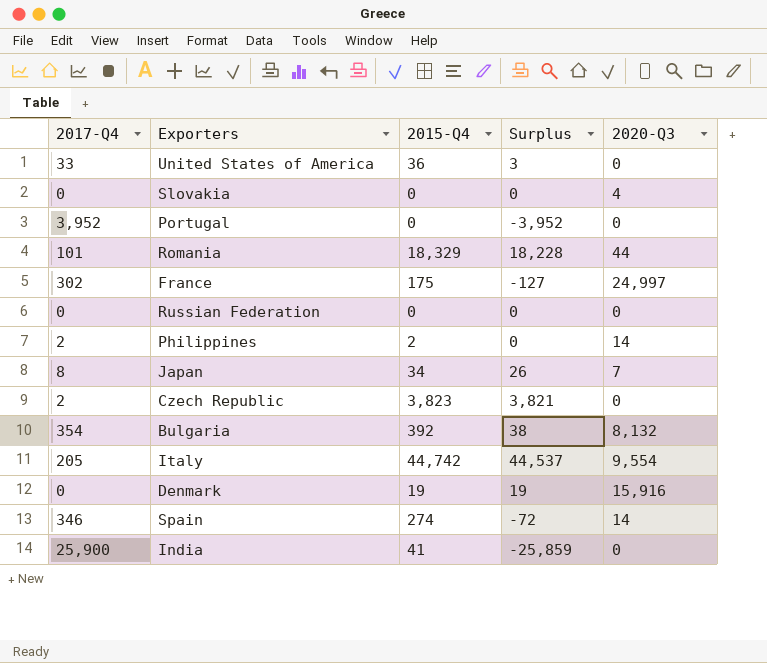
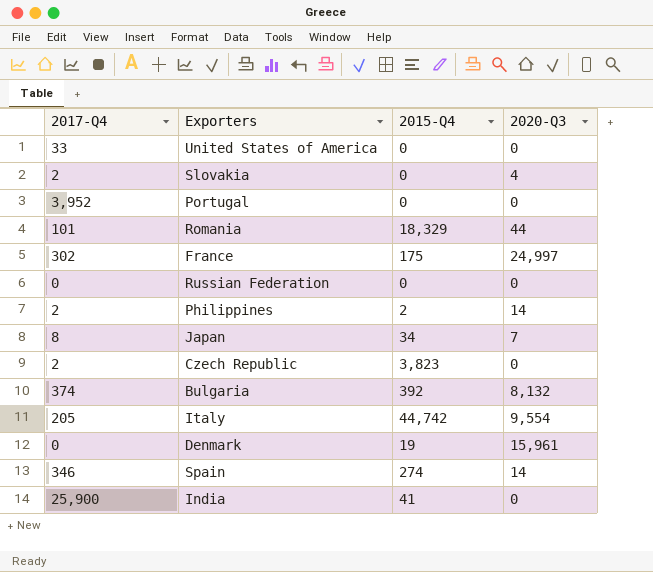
column Surplus | formula: [2015-Q4] - [2017-Q4] -> none
United States of America | 2015-Q4: 36 -> 0
Slovakia | 2017-Q4: 0 -> 2
Bulgaria | 2017-Q4: 354 -> 374
Denmark | 2020-Q3: 15,916 -> 15,961

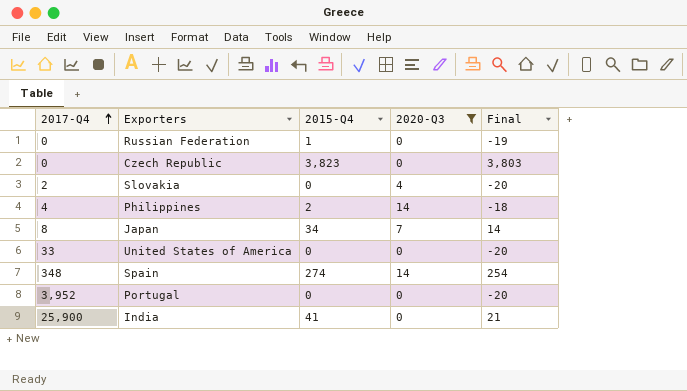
filter: none -> 2020-Q3 <= 14
row order: none -> 2017-Q4 ascending
column Final | formula: none -> [2015-Q4] - 20
Russian Federation | 2015-Q4: 0 -> 1
Czech Republic | 2017-Q4: 2 -> 0
Philippines | 2017-Q4: 2 -> 4
Spain | 2017-Q4: 346 -> 348

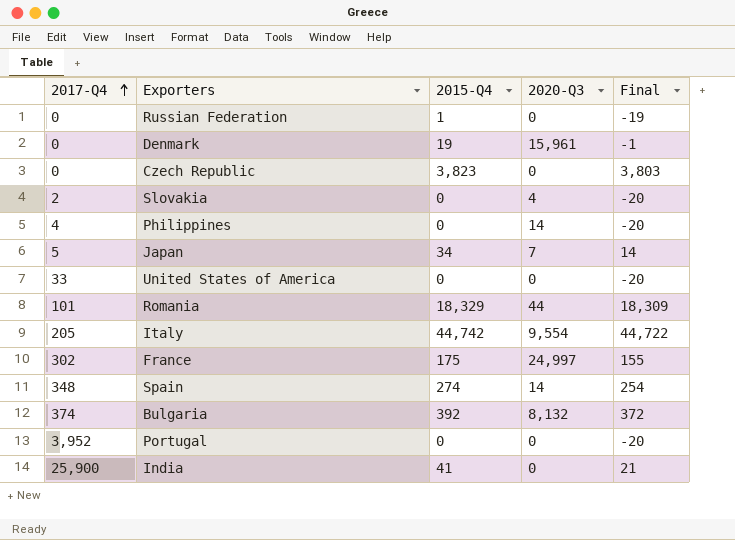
filter: 2020-Q3 <= 14 -> none
Philippines | 2015-Q4: 2 -> 0
Philippines | Final: -18 -> -20
Japan | 2017-Q4: 8 -> 5

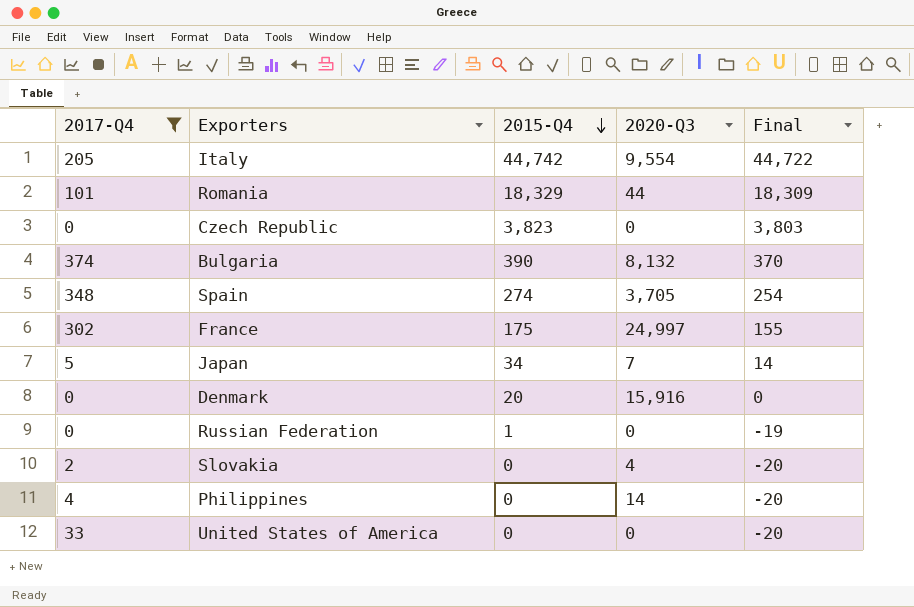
filter: none -> 2017-Q4 <= 374
row order: 2017-Q4 ascending -> 2015-Q4 descending
Bulgaria | 2015-Q4: 392 -> 390
Bulgaria | Final: 372 -> 370
Spain | 2020-Q3: 14 -> 3,705
Denmark | 2015-Q4: 19 -> 20
Denmark | 2020-Q3: 15,961 -> 15,916
Denmark | Final: -1 -> 0

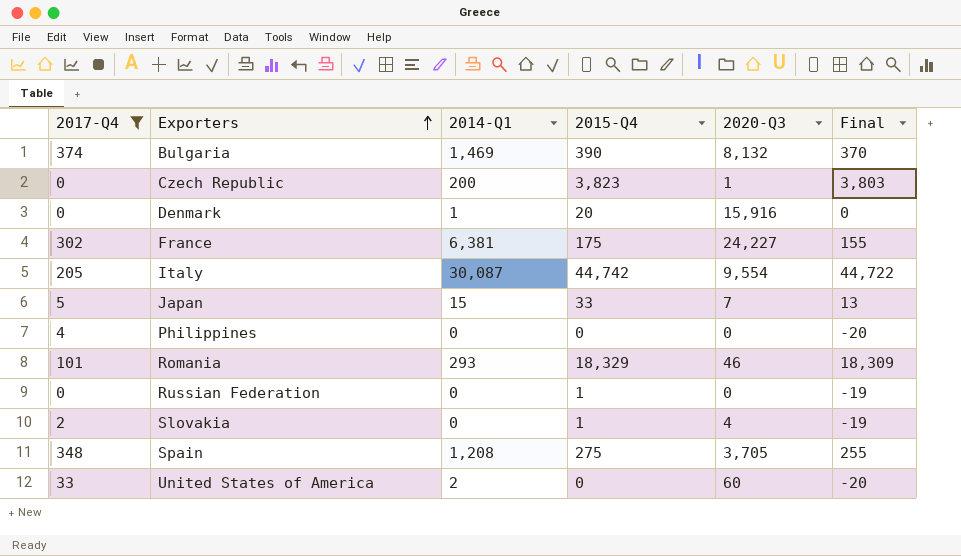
row order: 2015-Q4 descending -> Exporters ascending
column 2014-Q1 | position: none -> 3
Czech Republic | 2020-Q3: 0 -> 1
France | 2020-Q3: 24,997 -> 24,227
Japan | 2015-Q4: 34 -> 33
Japan | Final: 14 -> 13
Philippines | 2020-Q3: 14 -> 0
Romania | 2020-Q3: 44 -> 46
Slovakia | 2015-Q4: 0 -> 1
Slovakia | Final: -20 -> -19
Spain | 2015-Q4: 274 -> 275
Spain | Final: 254 -> 255
United States of America | 2020-Q3: 0 -> 60

